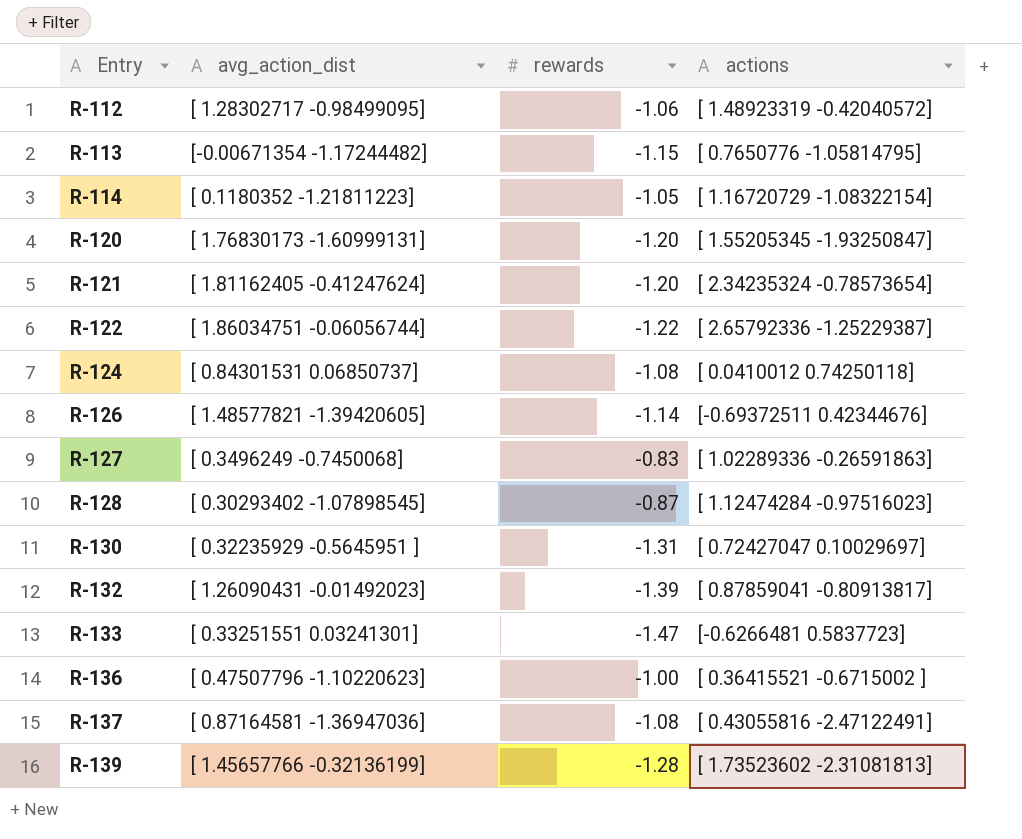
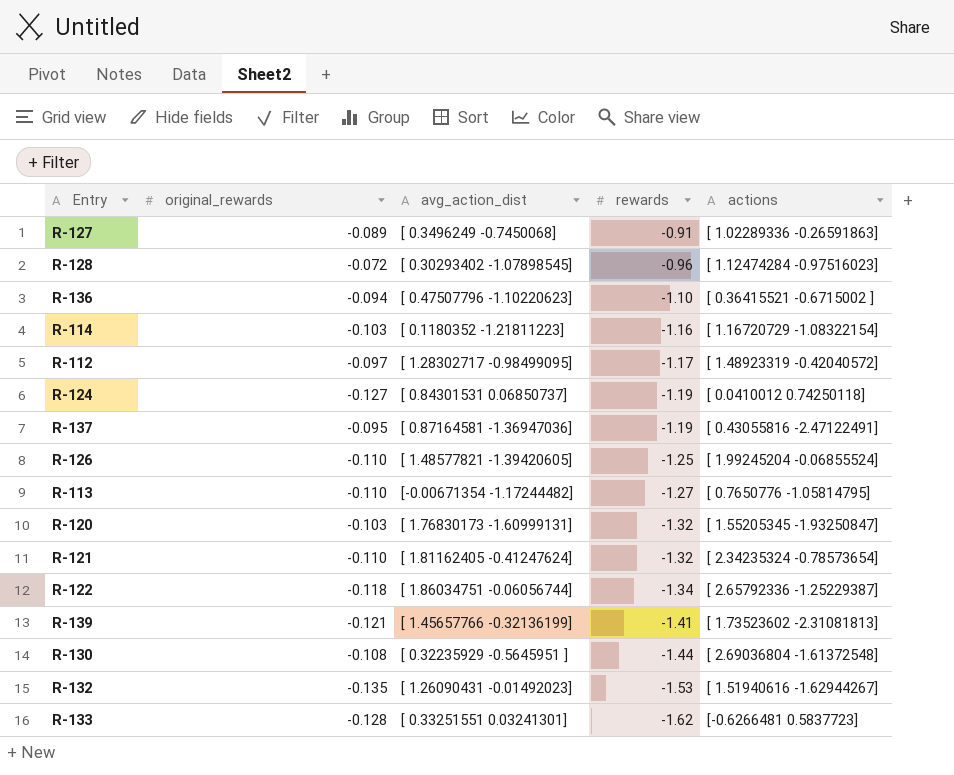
row order: Entry ascending -> rewards descending
column original_rewards | position: none -> 2
R-127 | rewards: -0.83 -> -0.91
R-128 | rewards: -0.87 -> -0.96
R-136 | rewards: -1.00 -> -1.10
R-114 | rewards: -1.05 -> -1.16
R-112 | rewards: -1.06 -> -1.17
R-124 | rewards: -1.08 -> -1.19
R-137 | rewards: -1.08 -> -1.19
R-126 | rewards: -1.14 -> -1.25
R-126 | actions: [-0.69372511 0.42344676] -> [ 1.99245204 -0.06855524]
R-113 | rewards: -1.15 -> -1.27
R-120 | rewards: -1.20 -> -1.32
R-121 | rewards: -1.20 -> -1.32
R-122 | rewards: -1.22 -> -1.34
R-139 | rewards: -1.28 -> -1.41
R-130 | rewards: -1.31 -> -1.44
R-130 | actions: [ 0.72427047 0.10029697] -> [ 2.69036804 -1.61372548]
R-132 | rewards: -1.39 -> -1.53
R-132 | actions: [ 0.87859041 -0.80913817] -> [ 1.51940616 -1.62944267]
R-133 | rewards: -1.47 -> -1.62

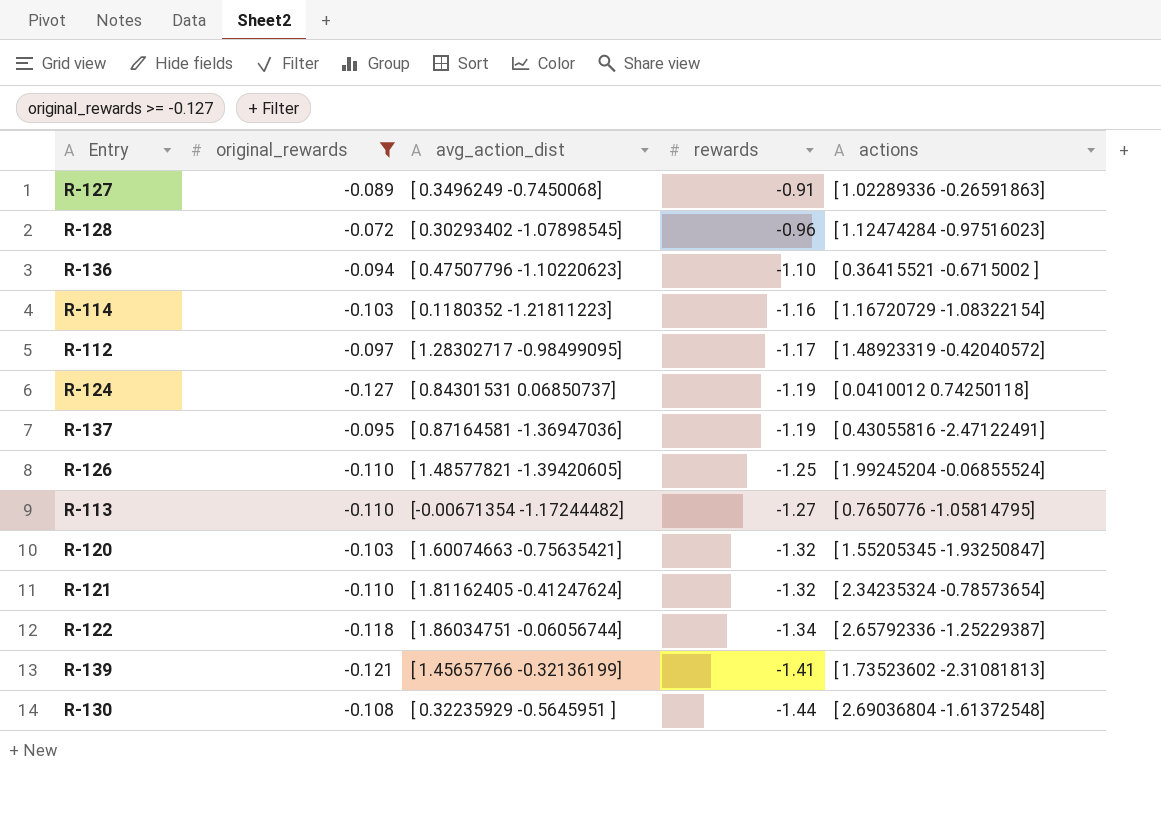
filter: none -> original_rewards >= -0.127
R-120 | avg_action_dist: [ 1.76830173 -1.60999131] -> [ 1.60074663 -0.75635421]

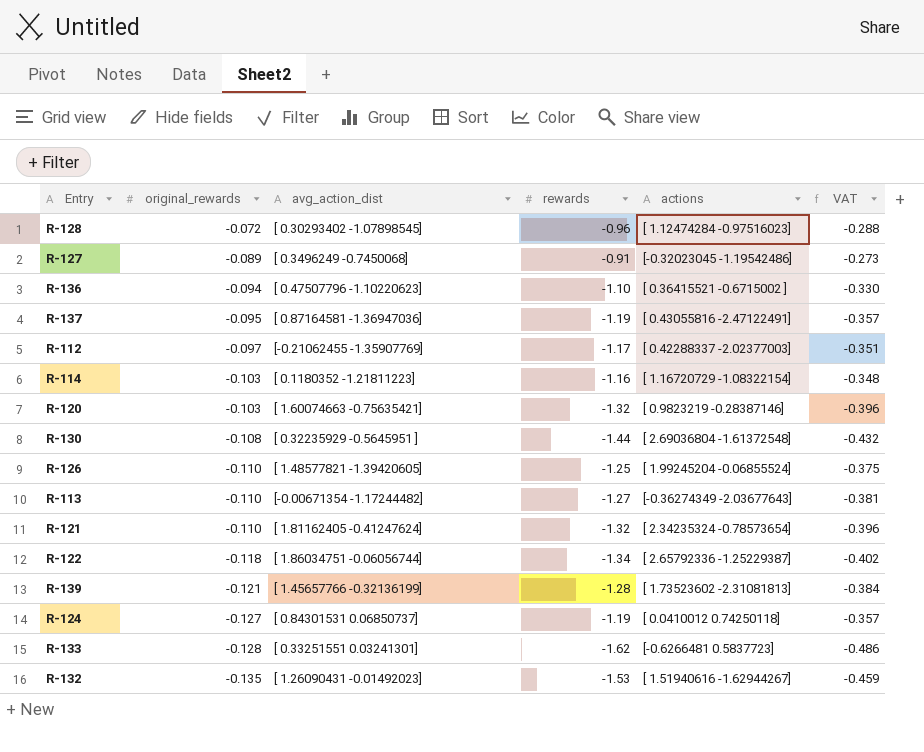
filter: original_rewards >= -0.127 -> none
row order: rewards descending -> original_rewards descending
column VAT | formula: none -> [rewards] * 0.3
R-127 | actions: [ 1.02289336 -0.26591863] -> [-0.32023045 -1.19542486]
R-112 | avg_action_dist: [ 1.28302717 -0.98499095] -> [-0.21062455 -1.35907769]
R-112 | actions: [ 1.48923319 -0.42040572] -> [ 0.42288337 -2.02377003]
R-120 | actions: [ 1.55205345 -1.93250847] -> [ 0.9823219 -0.28387146]
R-113 | actions: [ 0.7650776 -1.05814795] -> [-0.36274349 -2.03677643]
R-139 | rewards: -1.41 -> -1.28

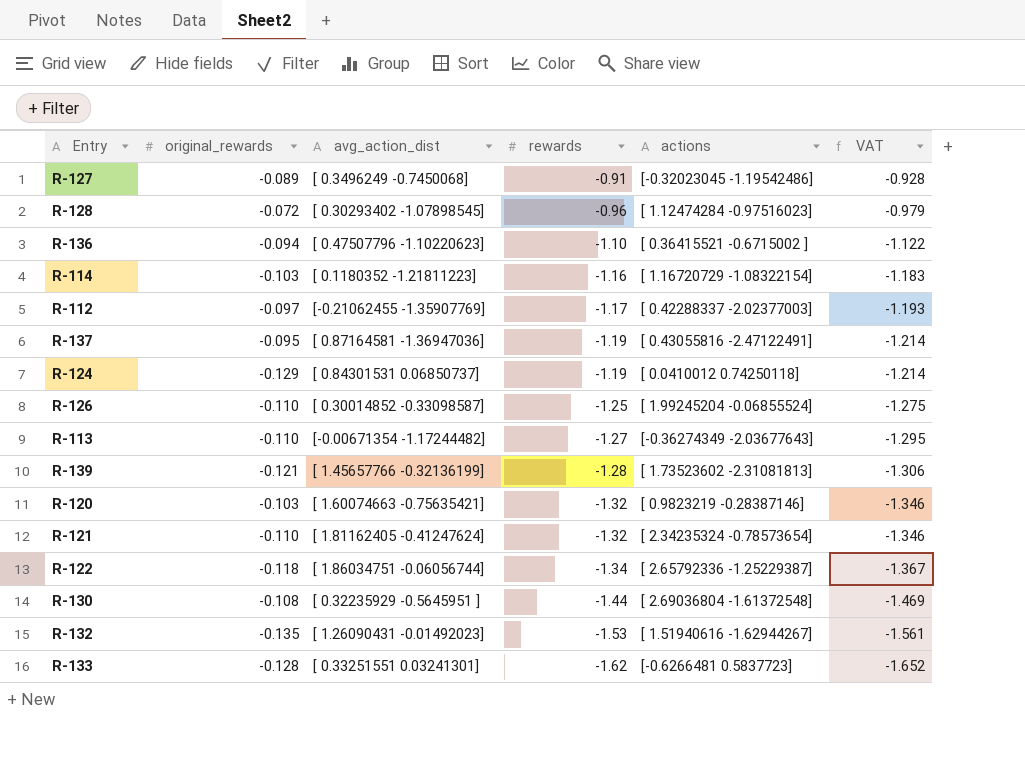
row order: original_rewards descending -> rewards descending
column VAT | formula: [rewards] * 0.3 -> [rewards] * 1.02
R-124 | original_rewards: -0.127 -> -0.129
R-126 | avg_action_dist: [ 1.48577821 -1.39420605] -> [ 0.30014852 -0.33098587]

